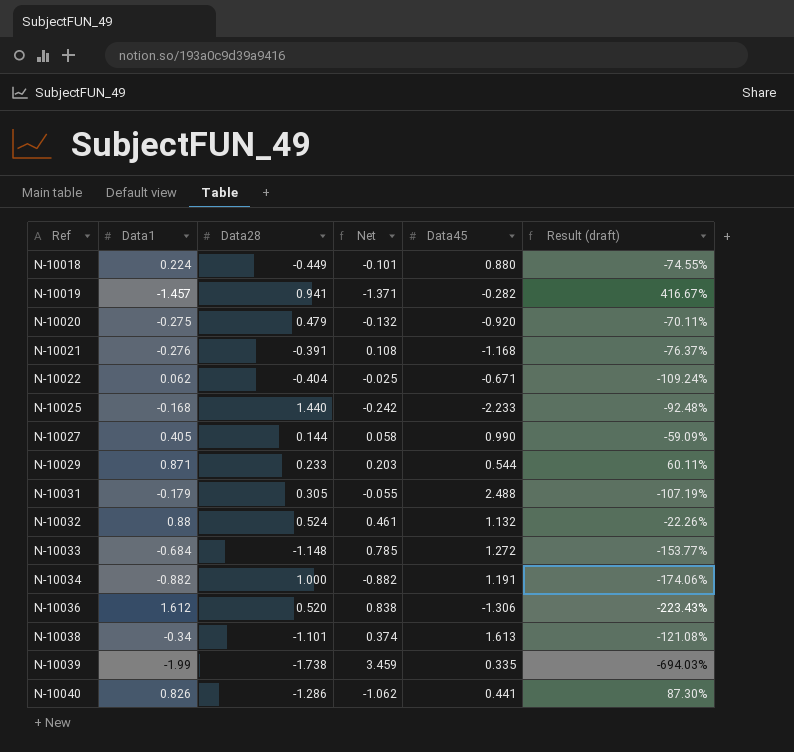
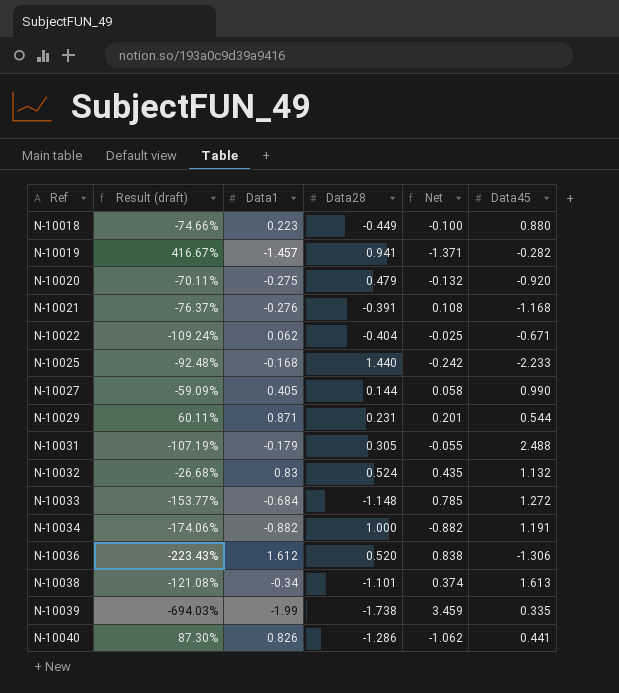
column Result (draft) | position: 6 -> 2
N-10018 | Result (draft): -74.55% -> -74.66%
N-10018 | Data1: 0.224 -> 0.223
N-10018 | Net: -0.101 -> -0.100
N-10029 | Data28: 0.233 -> 0.231
N-10029 | Net: 0.203 -> 0.201
N-10032 | Result (draft): -22.26% -> -26.68%
N-10032 | Data1: 0.88 -> 0.83
N-10032 | Net: 0.461 -> 0.435

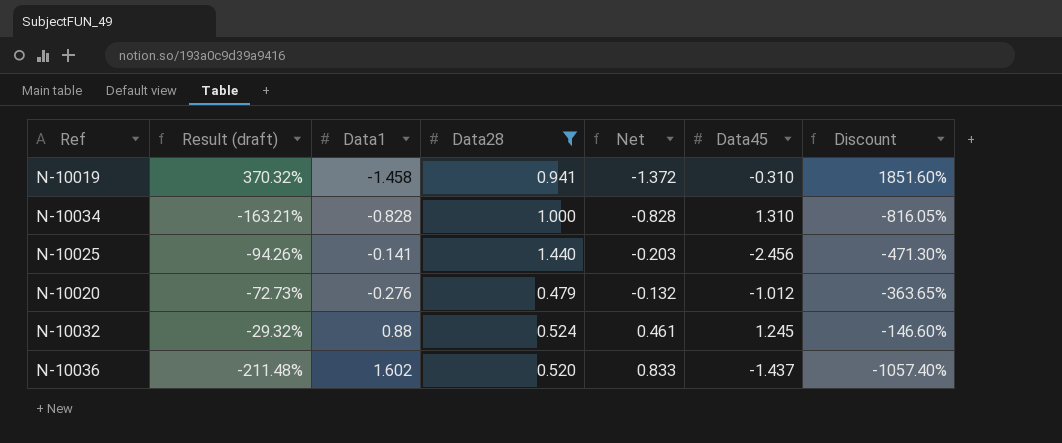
filter: none -> Data28 >= 0.479
row order: Ref ascending -> Net ascending
column Discount | formula: none -> [Result (draft)] * 5
N-10019 | Result (draft): 416.67% -> 370.32%
N-10019 | Data1: -1.457 -> -1.458
N-10019 | Net: -1.371 -> -1.372
N-10019 | Data45: -0.282 -> -0.310
N-10034 | Result (draft): -174.06% -> -163.21%
N-10034 | Data1: -0.882 -> -0.828
N-10034 | Net: -0.882 -> -0.828
N-10034 | Data45: 1.191 -> 1.310
N-10025 | Result (draft): -92.48% -> -94.26%
N-10025 | Data1: -0.168 -> -0.141
N-10025 | Net: -0.242 -> -0.203
N-10025 | Data45: -2.233 -> -2.456
N-10020 | Result (draft): -70.11% -> -72.73%
N-10020 | Data1: -0.275 -> -0.276
N-10020 | Data45: -0.920 -> -1.012
N-10032 | Result (draft): -26.68% -> -29.32%
N-10032 | Data1: 0.83 -> 0.88
N-10032 | Net: 0.435 -> 0.461
N-10032 | Data45: 1.132 -> 1.245
N-10036 | Result (draft): -223.43% -> -211.48%
N-10036 | Data1: 1.612 -> 1.602
N-10036 | Net: 0.838 -> 0.833
N-10036 | Data45: -1.306 -> -1.437

